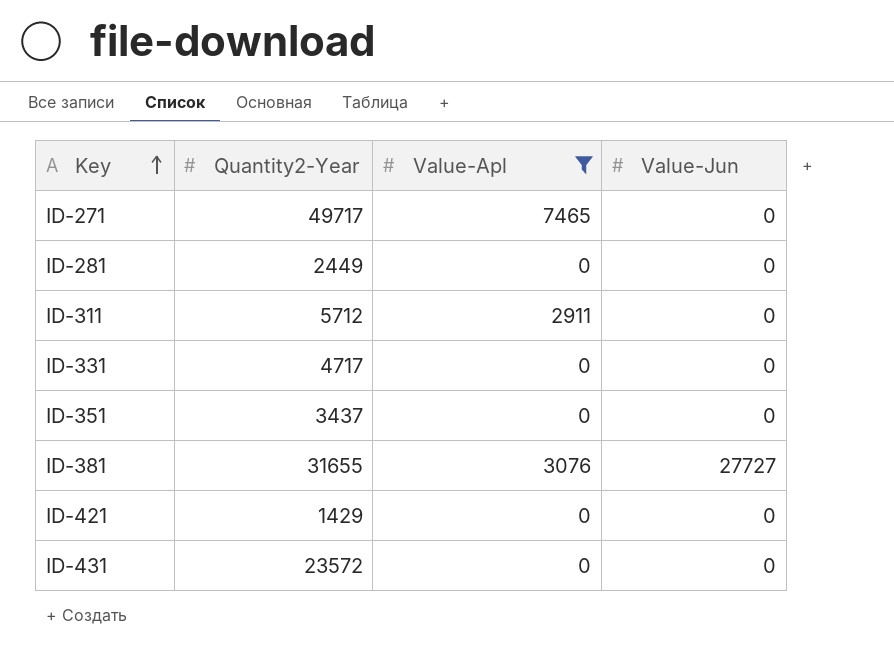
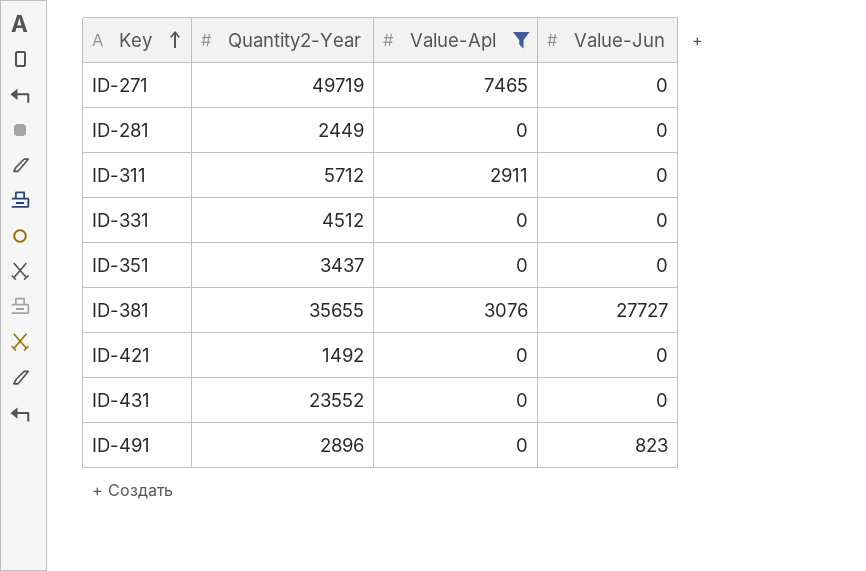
ID-271 | Quantity2-Year: 49717 -> 49719
ID-331 | Quantity2-Year: 4717 -> 4512
ID-381 | Quantity2-Year: 31655 -> 35655
ID-421 | Quantity2-Year: 1429 -> 1492
ID-431 | Quantity2-Year: 23572 -> 23552
row ID-491: none -> 2896 | 0 | 823

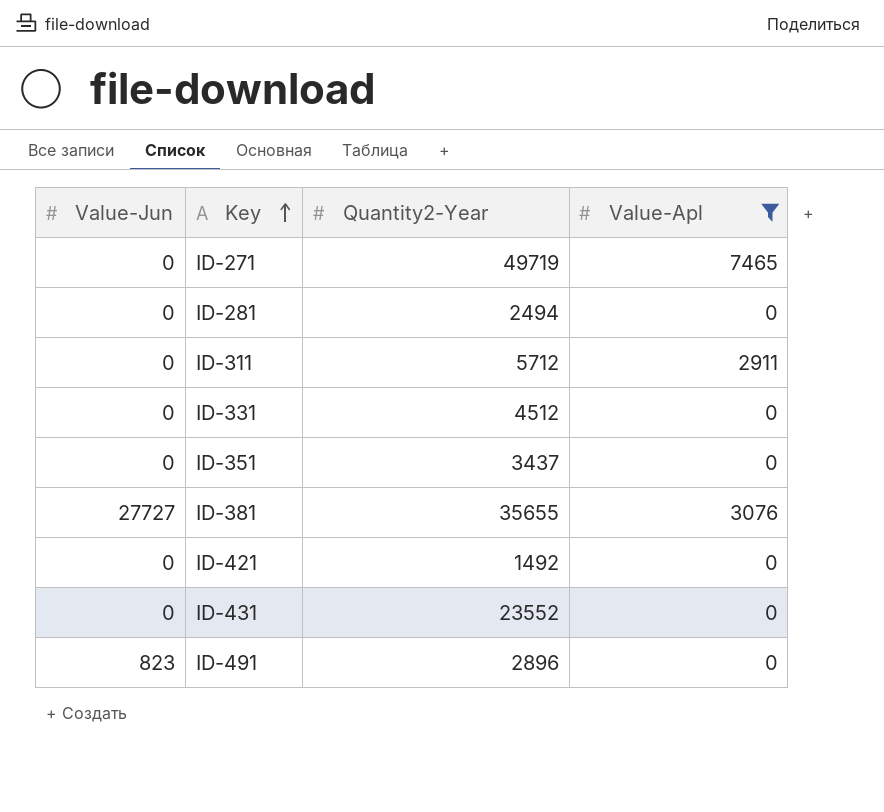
column Value-Jun | position: 4 -> 1
ID-281 | Quantity2-Year: 2449 -> 2494

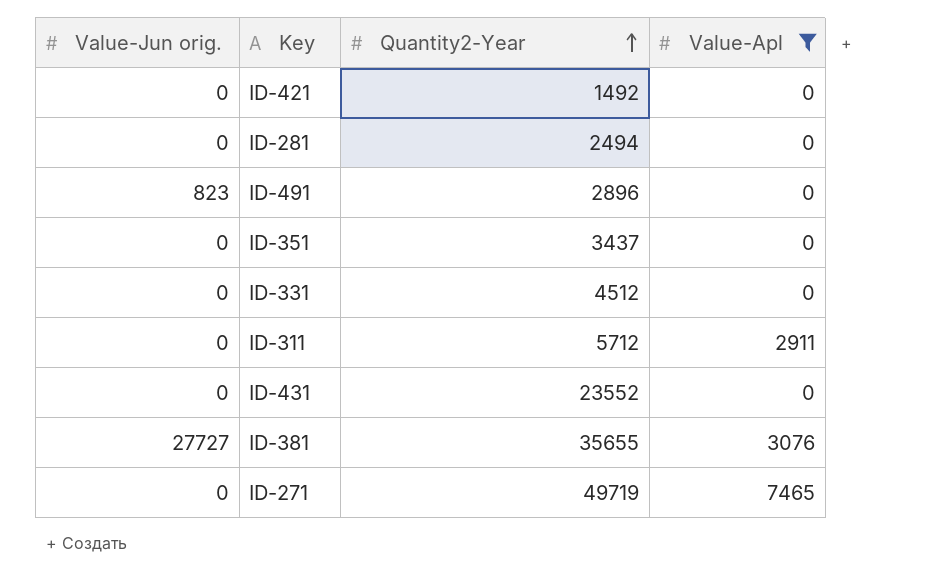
row order: Key ascending -> Quantity2-Year ascending
column name: Value-Jun -> Value-Jun orig.

